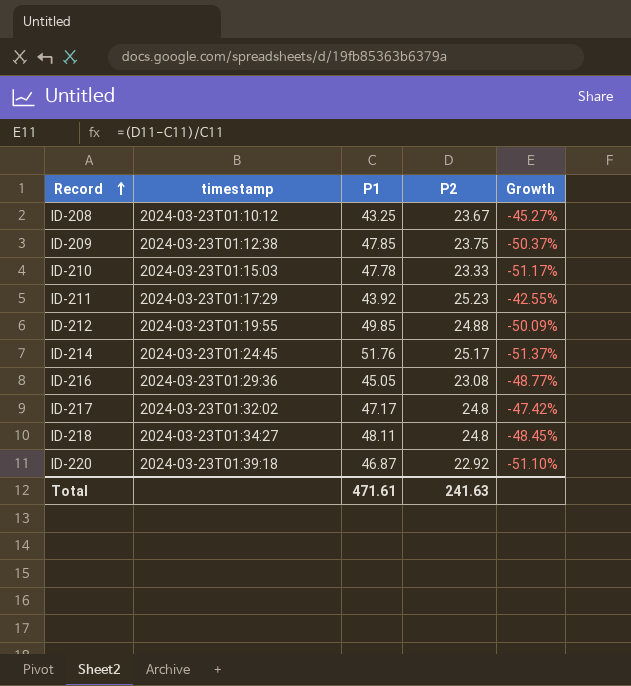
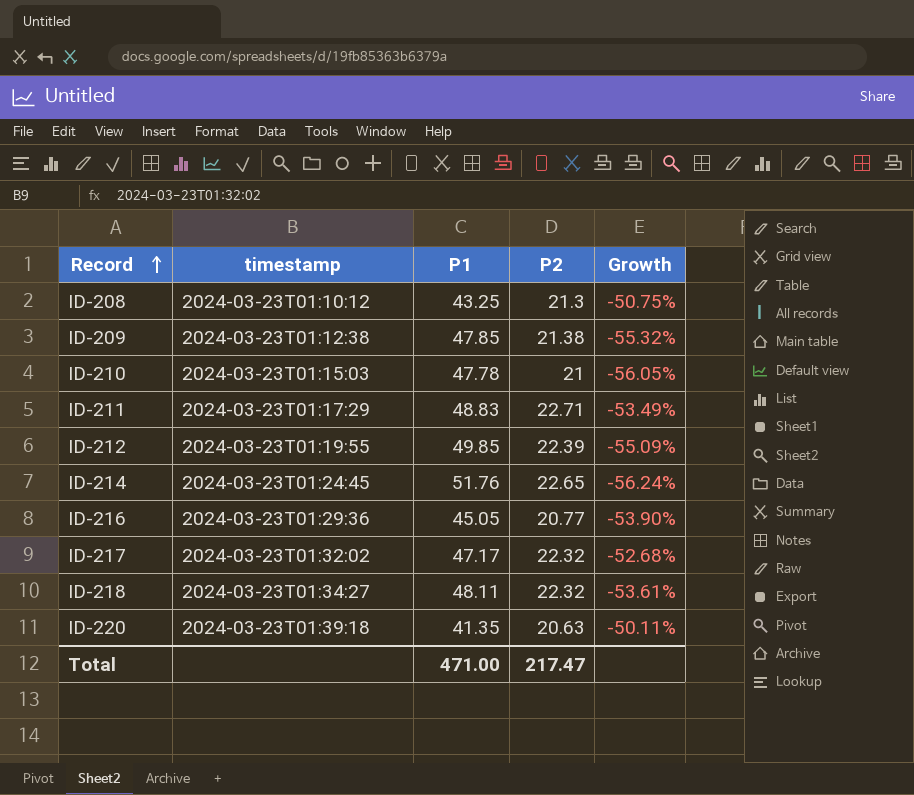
ID-208 | P2: 23.67 -> 21.3
ID-208 | Growth: -45.27% -> -50.75%
ID-209 | P2: 23.75 -> 21.38
ID-209 | Growth: -50.37% -> -55.32%
ID-210 | P2: 23.33 -> 21
ID-210 | Growth: -51.17% -> -56.05%
ID-211 | P1: 43.92 -> 48.83
ID-211 | P2: 25.23 -> 22.71
ID-211 | Growth: -42.55% -> -53.49%
ID-212 | P2: 24.88 -> 22.39
ID-212 | Growth: -50.09% -> -55.09%
ID-214 | P2: 25.17 -> 22.65
ID-214 | Growth: -51.37% -> -56.24%
ID-216 | P2: 23.08 -> 20.77
ID-216 | Growth: -48.77% -> -53.90%
ID-217 | P2: 24.8 -> 22.32
ID-217 | Growth: -47.42% -> -52.68%
ID-218 | P2: 24.8 -> 22.32
ID-218 | Growth: -48.45% -> -53.61%
ID-220 | P1: 46.87 -> 41.35
ID-220 | P2: 22.92 -> 20.63
ID-220 | Growth: -51.10% -> -50.11%
Total | P1: 471.61 -> 471.00
Total | P2: 241.63 -> 217.47

